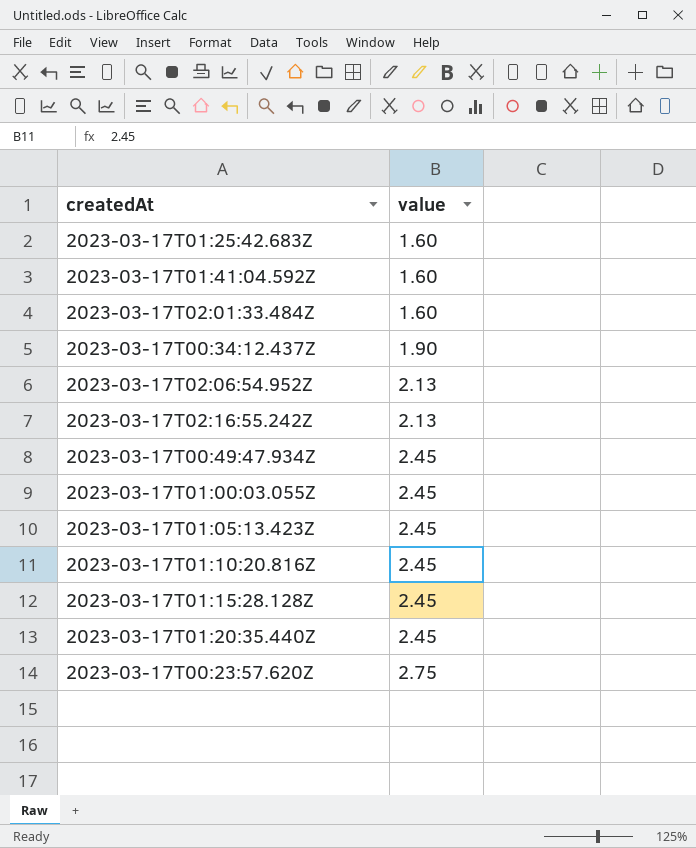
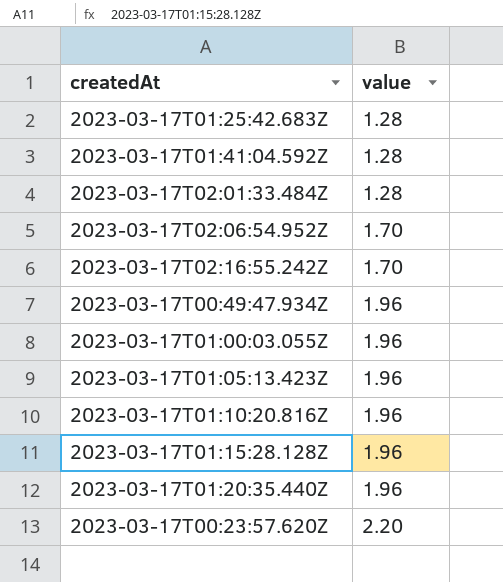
row 2023-03-17T00:34:12.437Z: 1.90 -> none
2023-03-17T01:25:42.683Z | value: 1.60 -> 1.28
2023-03-17T01:41:04.592Z | value: 1.60 -> 1.28
2023-03-17T02:01:33.484Z | value: 1.60 -> 1.28
2023-03-17T02:06:54.952Z | value: 2.13 -> 1.70
2023-03-17T02:16:55.242Z | value: 2.13 -> 1.70
2023-03-17T00:49:47.934Z | value: 2.45 -> 1.96
2023-03-17T01:00:03.055Z | value: 2.45 -> 1.96
2023-03-17T01:05:13.423Z | value: 2.45 -> 1.96
2023-03-17T01:10:20.816Z | value: 2.45 -> 1.96
2023-03-17T01:15:28.128Z | value: 2.45 -> 1.96
2023-03-17T01:20:35.440Z | value: 2.45 -> 1.96
2023-03-17T00:23:57.620Z | value: 2.75 -> 2.20

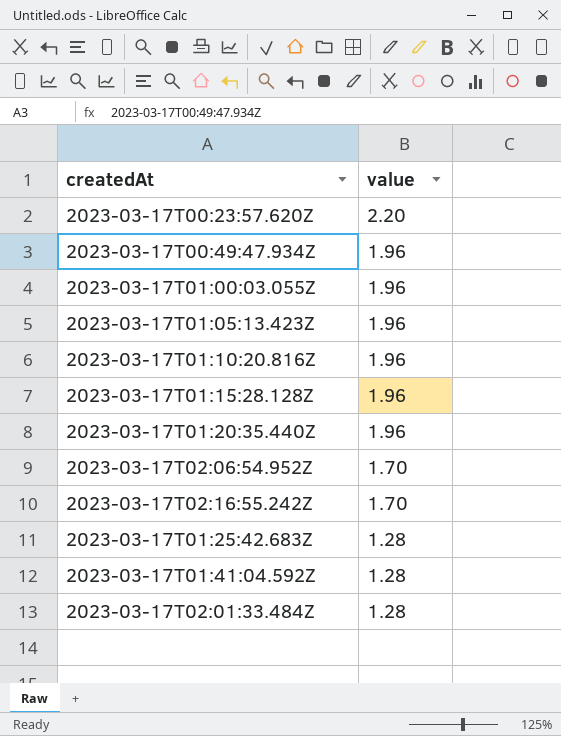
row order: value ascending -> value descending

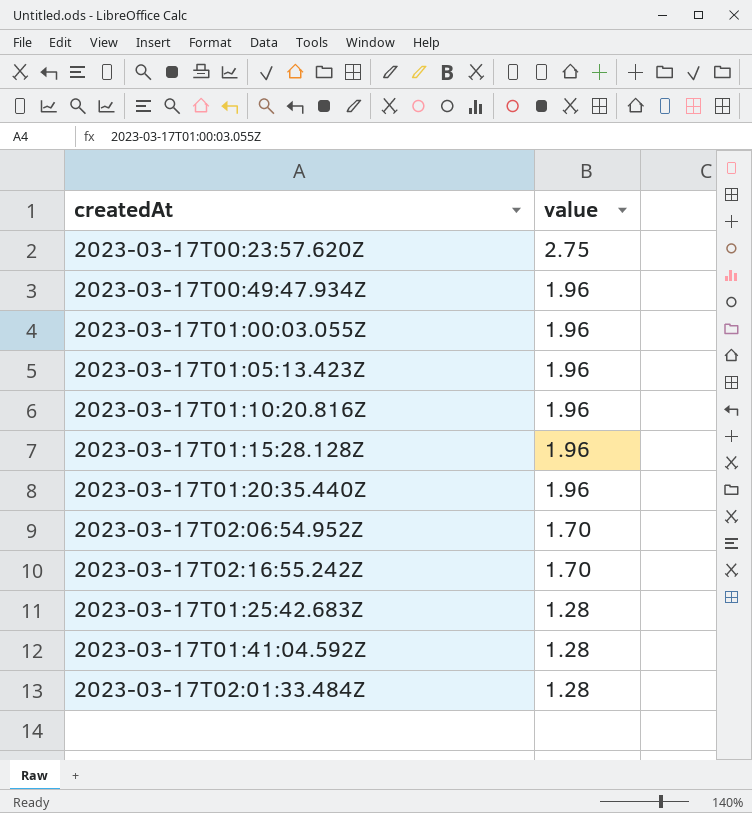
2023-03-17T00:23:57.620Z | value: 2.20 -> 2.75

